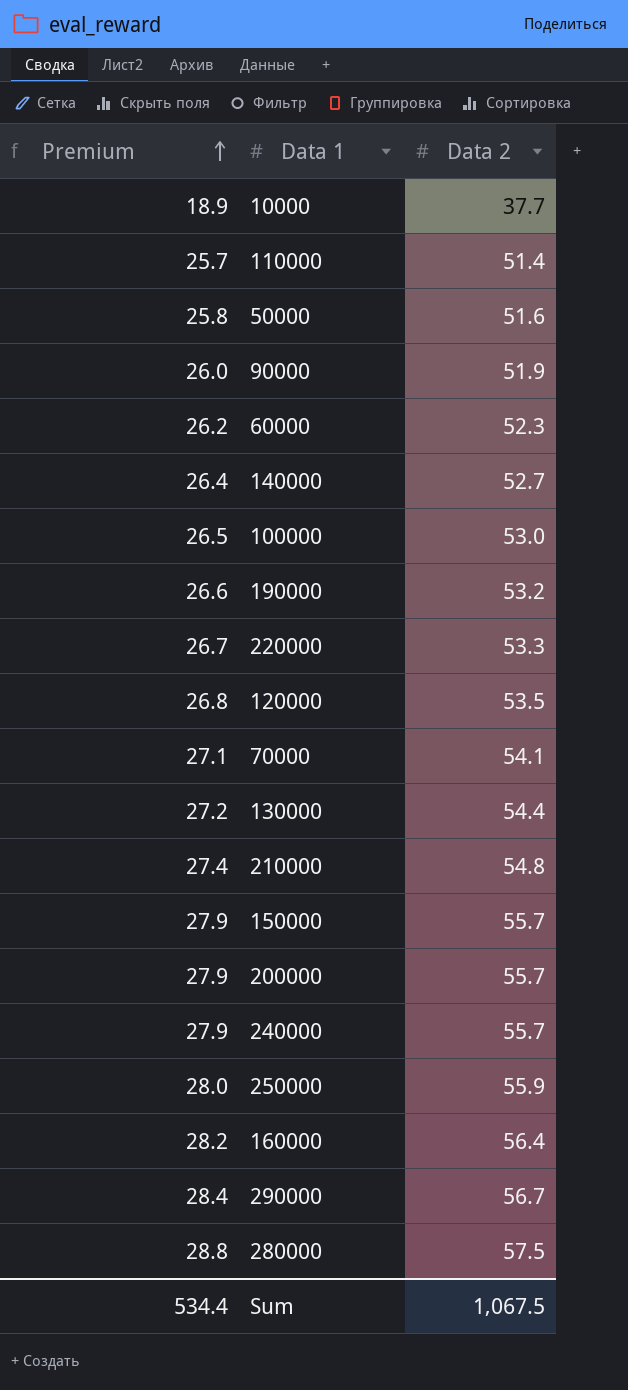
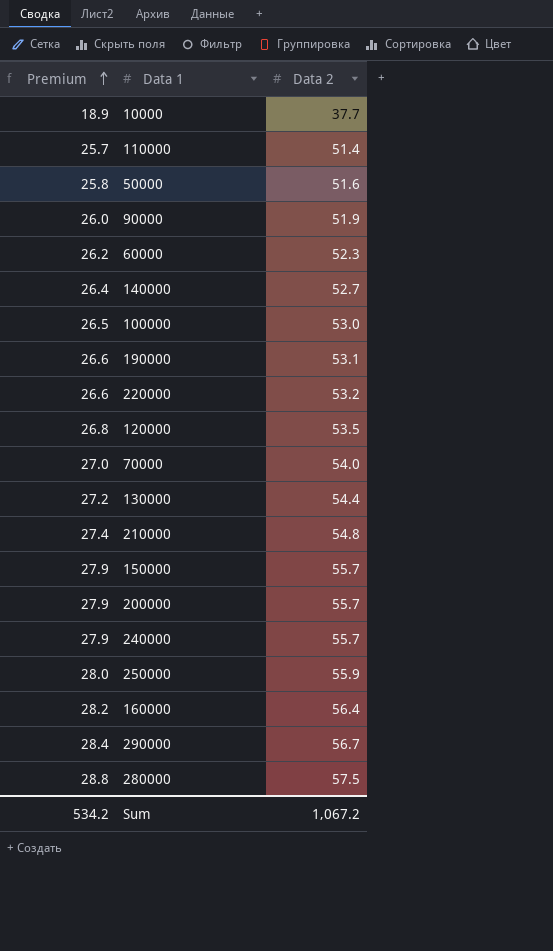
190000 | Data 2: 53.2 -> 53.1
220000 | Premium: 26.7 -> 26.6
220000 | Data 2: 53.3 -> 53.2
70000 | Premium: 27.1 -> 27.0
70000 | Data 2: 54.1 -> 54.0
Sum | Premium: 534.4 -> 534.2
Sum | Data 2: 1,067.5 -> 1,067.2

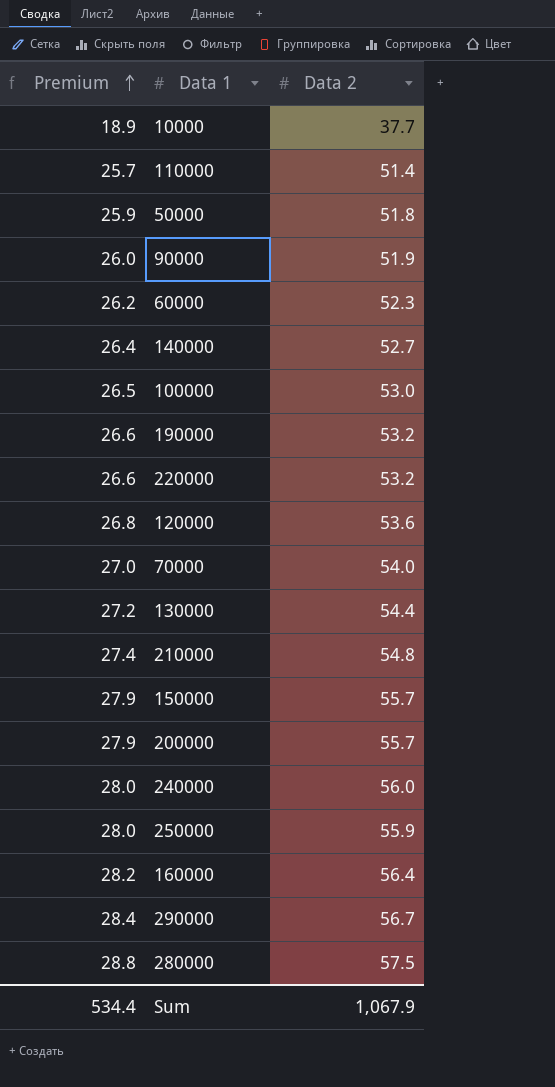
50000 | Premium: 25.8 -> 25.9
50000 | Data 2: 51.6 -> 51.8
190000 | Data 2: 53.1 -> 53.2
120000 | Data 2: 53.5 -> 53.6
240000 | Premium: 27.9 -> 28.0
240000 | Data 2: 55.7 -> 56.0
Sum | Premium: 534.2 -> 534.4
Sum | Data 2: 1,067.2 -> 1,067.9

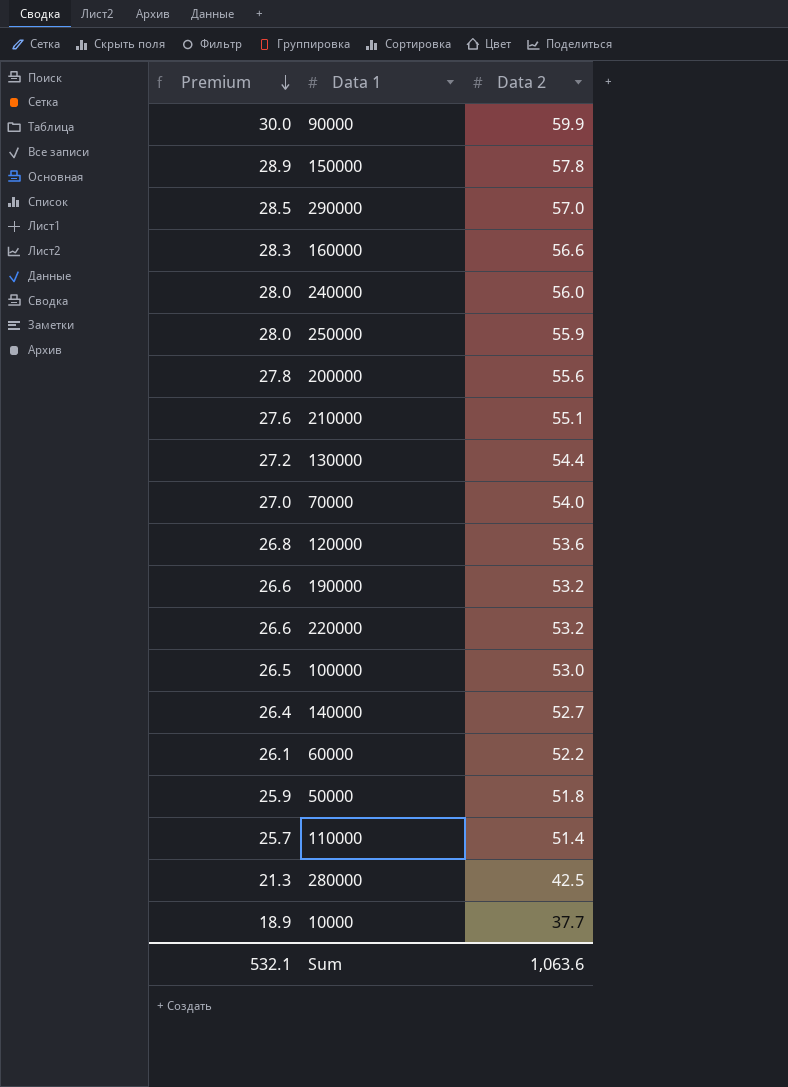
row order: Premium ascending -> Premium descending
90000 | Premium: 26.0 -> 30.0
90000 | Data 2: 51.9 -> 59.9
150000 | Premium: 27.9 -> 28.9
150000 | Data 2: 55.7 -> 57.8
290000 | Premium: 28.4 -> 28.5
290000 | Data 2: 56.7 -> 57.0
160000 | Premium: 28.2 -> 28.3
160000 | Data 2: 56.4 -> 56.6
200000 | Premium: 27.9 -> 27.8
200000 | Data 2: 55.7 -> 55.6
210000 | Premium: 27.4 -> 27.6
210000 | Data 2: 54.8 -> 55.1
60000 | Premium: 26.2 -> 26.1
60000 | Data 2: 52.3 -> 52.2
280000 | Premium: 28.8 -> 21.3
280000 | Data 2: 57.5 -> 42.5
Sum | Premium: 534.4 -> 532.1
Sum | Data 2: 1,067.9 -> 1,063.6

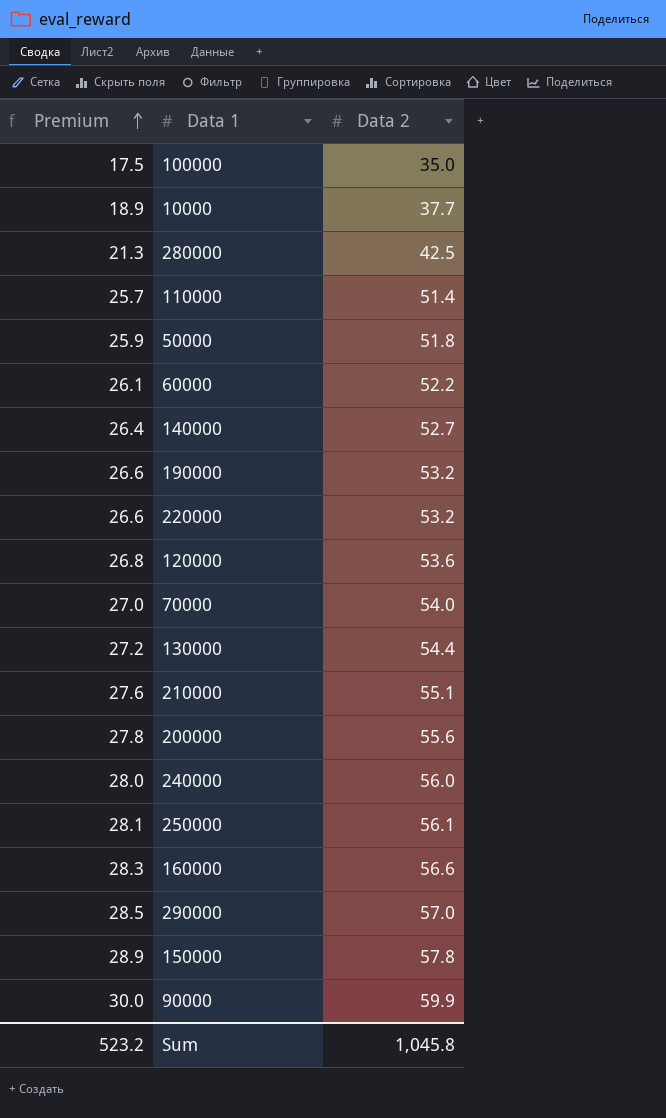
row order: Premium descending -> Premium ascending
100000 | Premium: 26.5 -> 17.5
100000 | Data 2: 53.0 -> 35.0
250000 | Premium: 28.0 -> 28.1
250000 | Data 2: 55.9 -> 56.1
Sum | Premium: 532.1 -> 523.2
Sum | Data 2: 1,063.6 -> 1,045.8

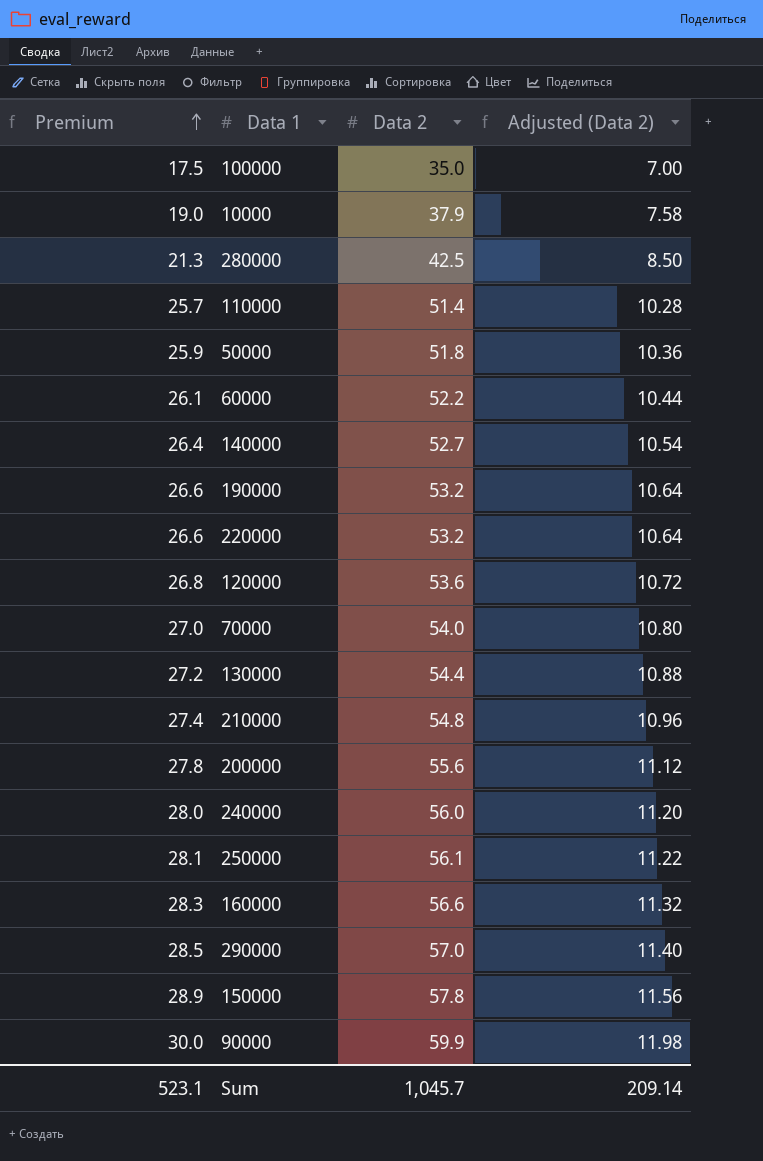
column Adjusted (Data 2) | formula: none -> [Data 2] * 0.2
10000 | Premium: 18.9 -> 19.0
10000 | Data 2: 37.7 -> 37.9
210000 | Premium: 27.6 -> 27.4
210000 | Data 2: 55.1 -> 54.8
Sum | Premium: 523.2 -> 523.1
Sum | Data 2: 1,045.8 -> 1,045.7

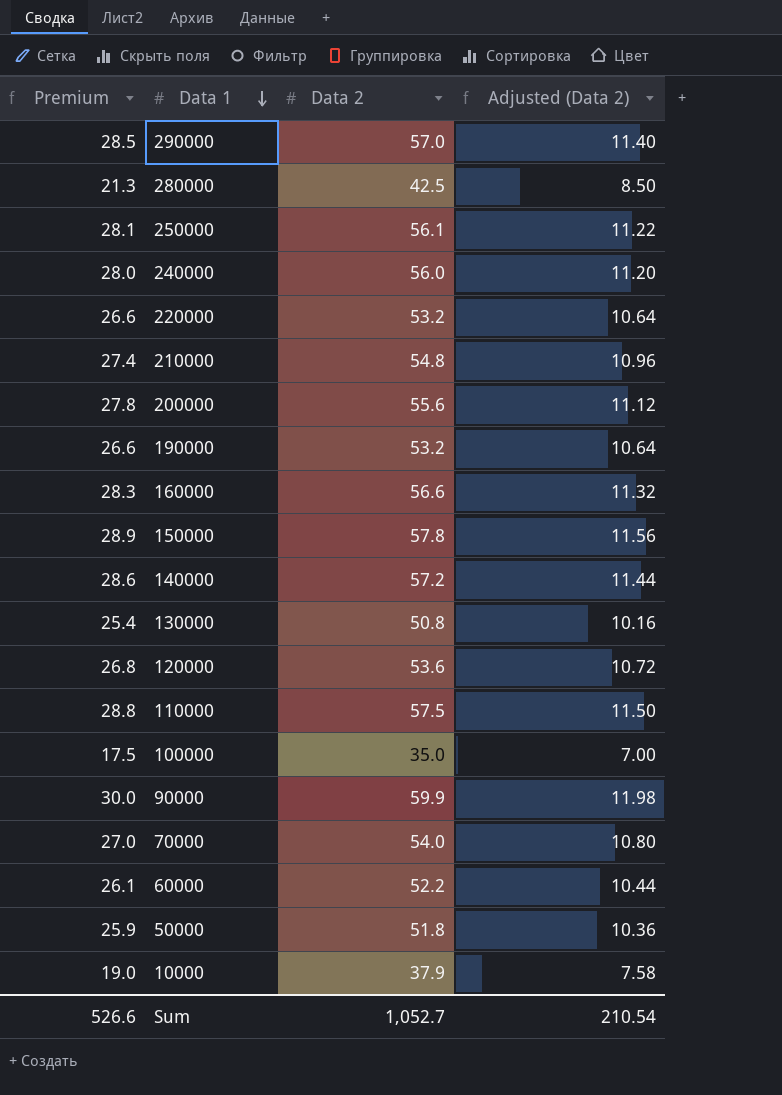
row order: Premium ascending -> Data 1 descending
140000 | Premium: 26.4 -> 28.6
140000 | Data 2: 52.7 -> 57.2
140000 | Adjusted (Data 2): 10.54 -> 11.44
130000 | Premium: 27.2 -> 25.4
130000 | Data 2: 54.4 -> 50.8
130000 | Adjusted (Data 2): 10.88 -> 10.16
110000 | Premium: 25.7 -> 28.8
110000 | Data 2: 51.4 -> 57.5
110000 | Adjusted (Data 2): 10.28 -> 11.50
Sum | Premium: 523.1 -> 526.6
Sum | Data 2: 1,045.7 -> 1,052.7
Sum | Adjusted (Data 2): 209.14 -> 210.54

